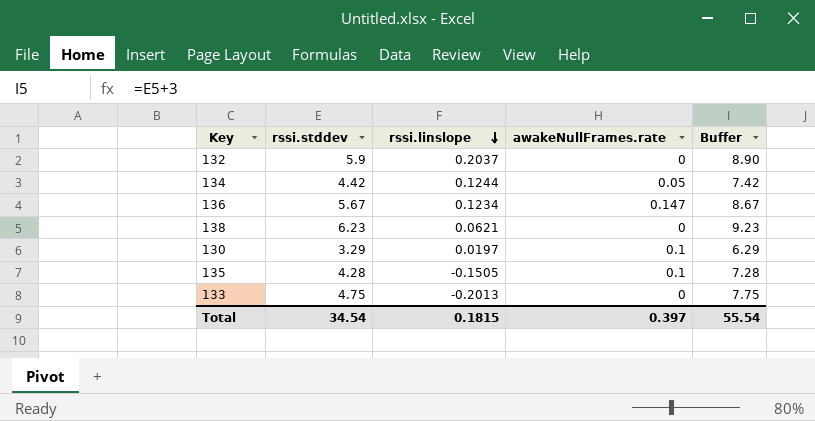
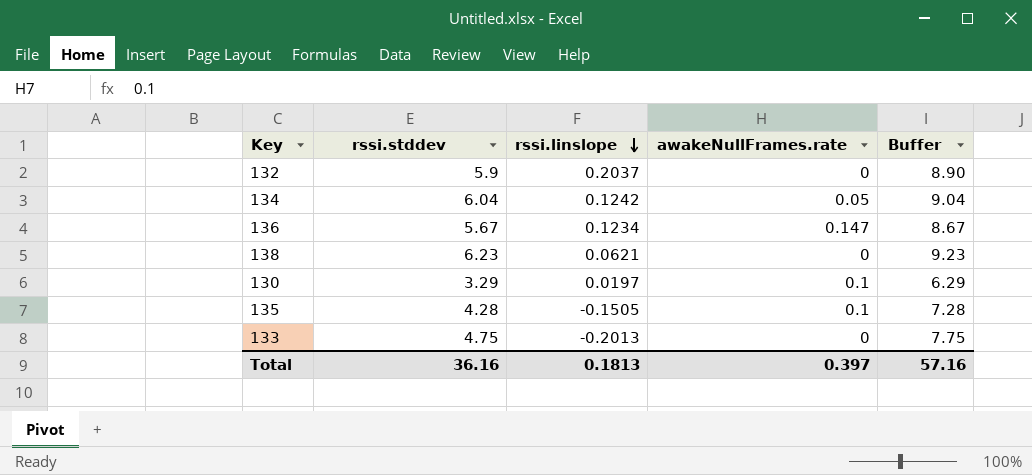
134 | rssi.stddev: 4.42 -> 6.04
134 | rssi.linslope: 0.1244 -> 0.1242
134 | Buffer: 7.42 -> 9.04
Total | rssi.stddev: 34.54 -> 36.16
Total | rssi.linslope: 0.1815 -> 0.1813
Total | Buffer: 55.54 -> 57.16

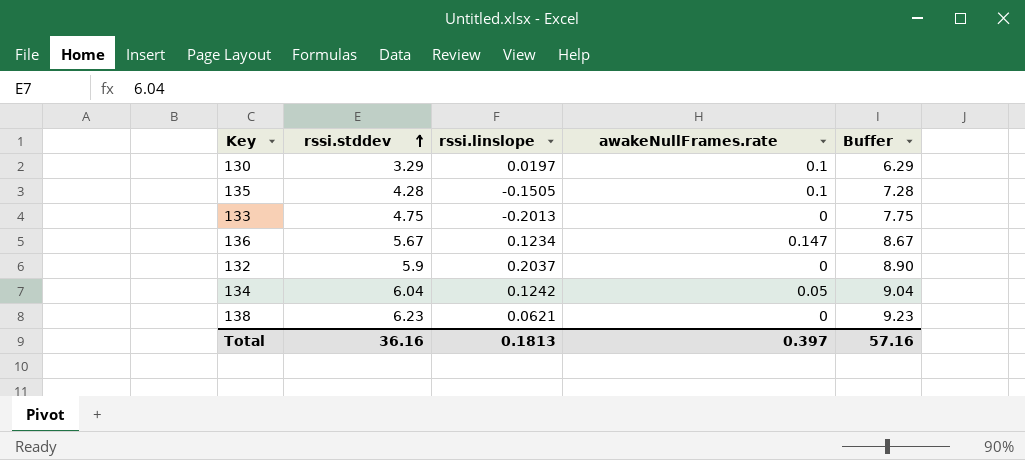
row order: rssi.linslope descending -> rssi.stddev ascending

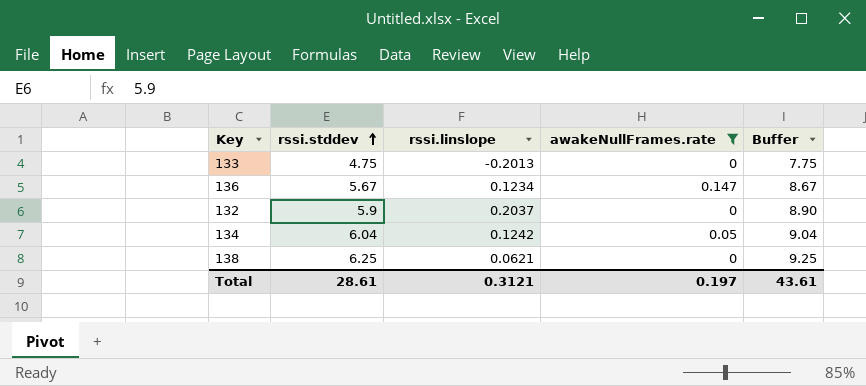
filter: none -> awakeNullFrames.rate != 0.1
138 | rssi.stddev: 6.23 -> 6.25
138 | Buffer: 9.23 -> 9.25
Total | rssi.stddev: 36.16 -> 28.61
Total | rssi.linslope: 0.1813 -> 0.3121
Total | awakeNullFrames.rate: 0.397 -> 0.197
Total | Buffer: 57.16 -> 43.61

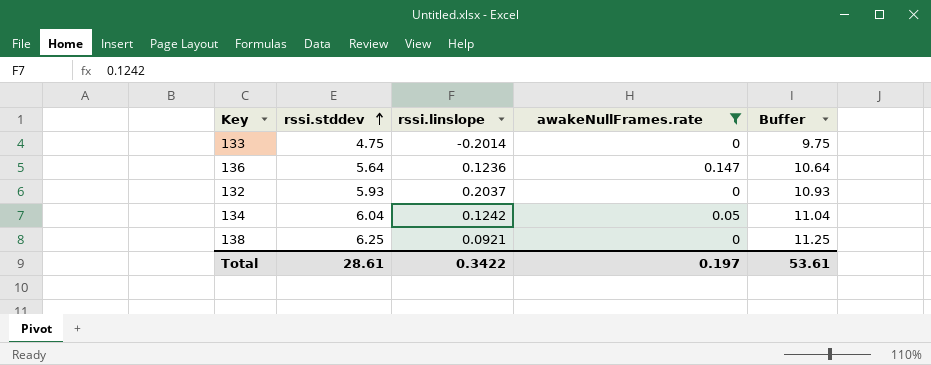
column Buffer | formula: [rssi.stddev] + 3 -> [rssi.stddev] + 5
133 | rssi.linslope: -0.2013 -> -0.2014
136 | rssi.stddev: 5.67 -> 5.64
136 | rssi.linslope: 0.1234 -> 0.1236
132 | rssi.stddev: 5.9 -> 5.93
138 | rssi.linslope: 0.0621 -> 0.0921
Total | rssi.linslope: 0.3121 -> 0.3422
Total | Buffer: 43.61 -> 53.61

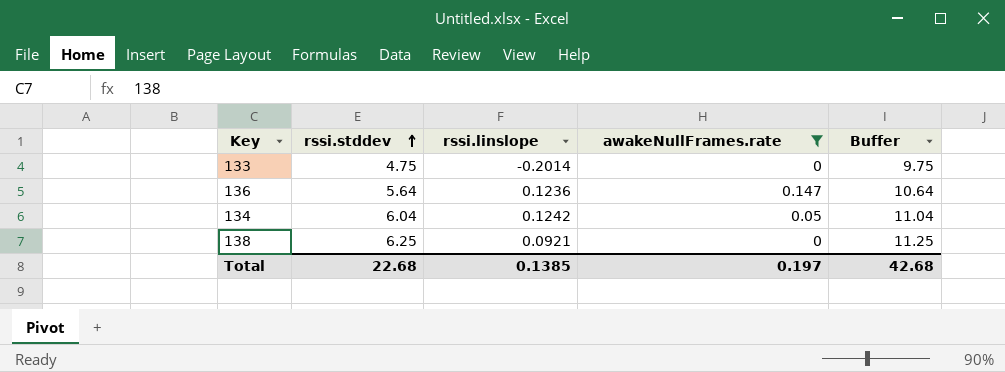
row 132: 5.93 | 0.2037 | 0 | 10.93 -> none
Total | rssi.stddev: 28.61 -> 22.68
Total | rssi.linslope: 0.3422 -> 0.1385
Total | Buffer: 53.61 -> 42.68

